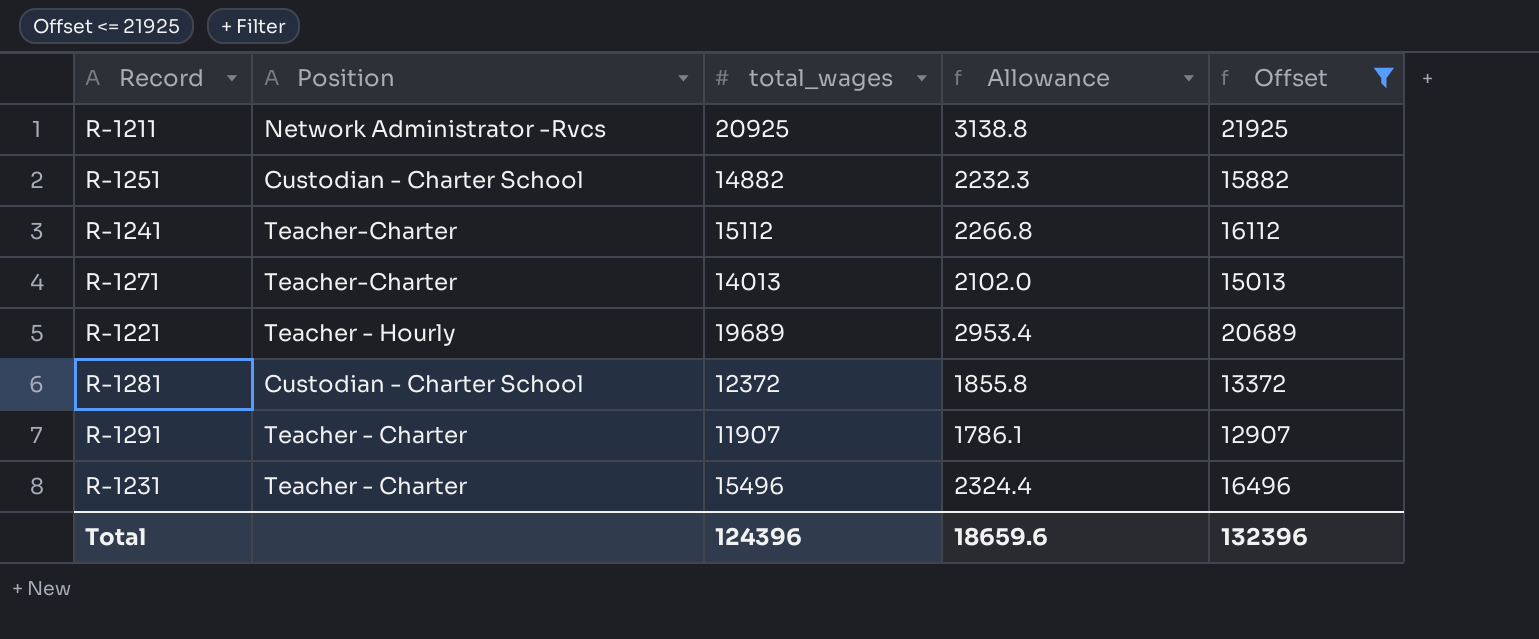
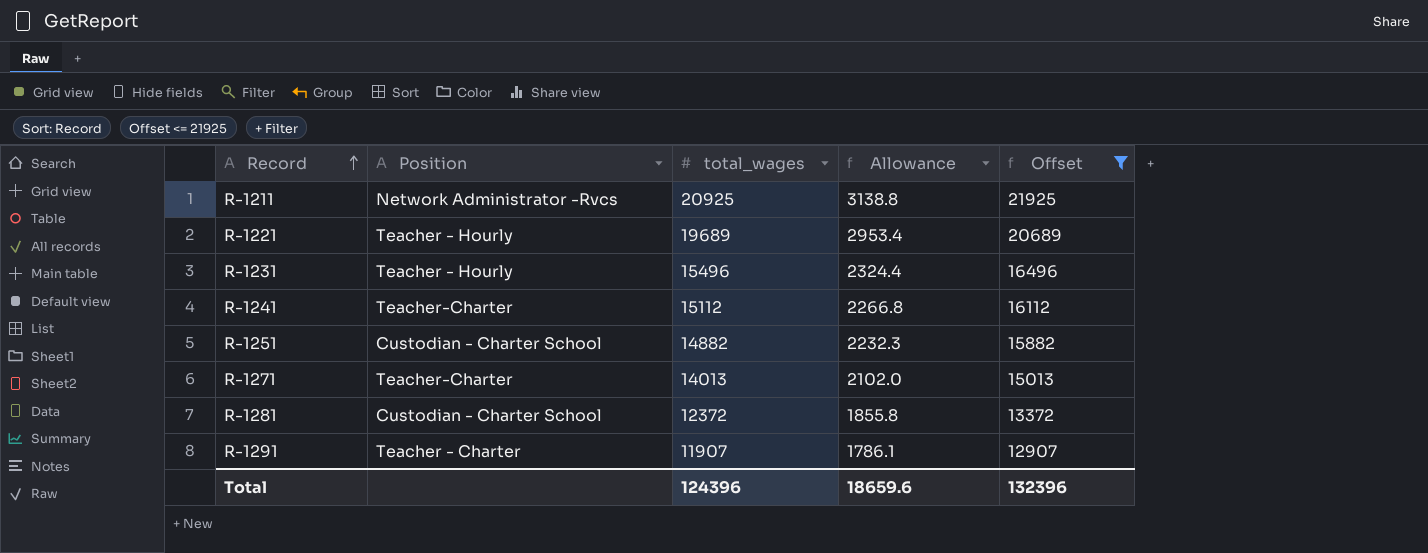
row order: none -> Record ascending
R-1231 | Position: Teacher - Charter -> Teacher - Hourly

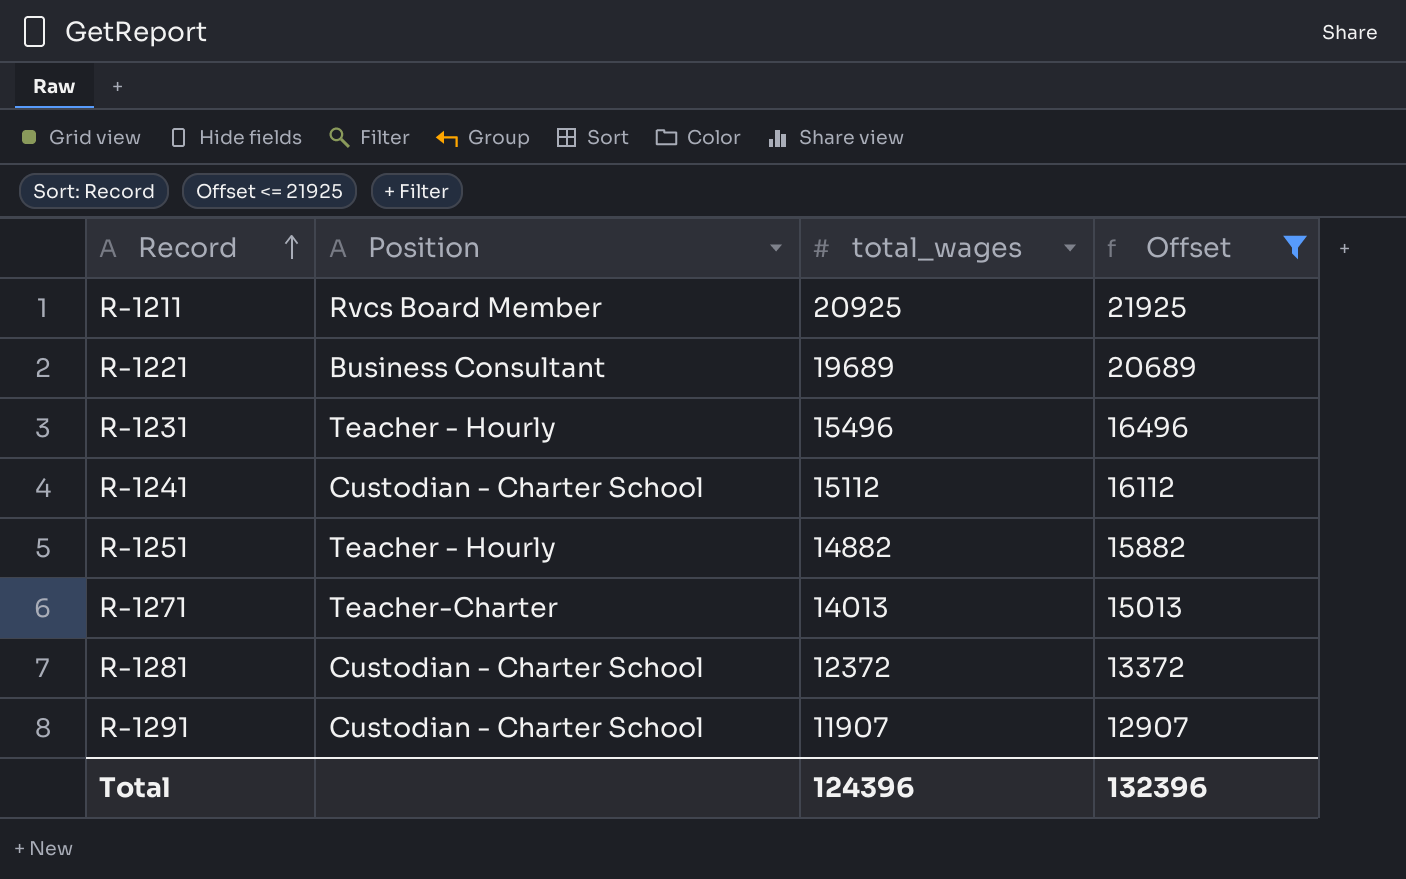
column Allowance | formula: [total_wages] * 0.15 -> none
R-1211 | Position: Network Administrator -Rvcs -> Rvcs Board Member
R-1221 | Position: Teacher - Hourly -> Business Consultant
R-1241 | Position: Teacher-Charter -> Custodian - Charter School
R-1251 | Position: Custodian - Charter School -> Teacher - Hourly
R-1291 | Position: Teacher - Charter -> Custodian - Charter School

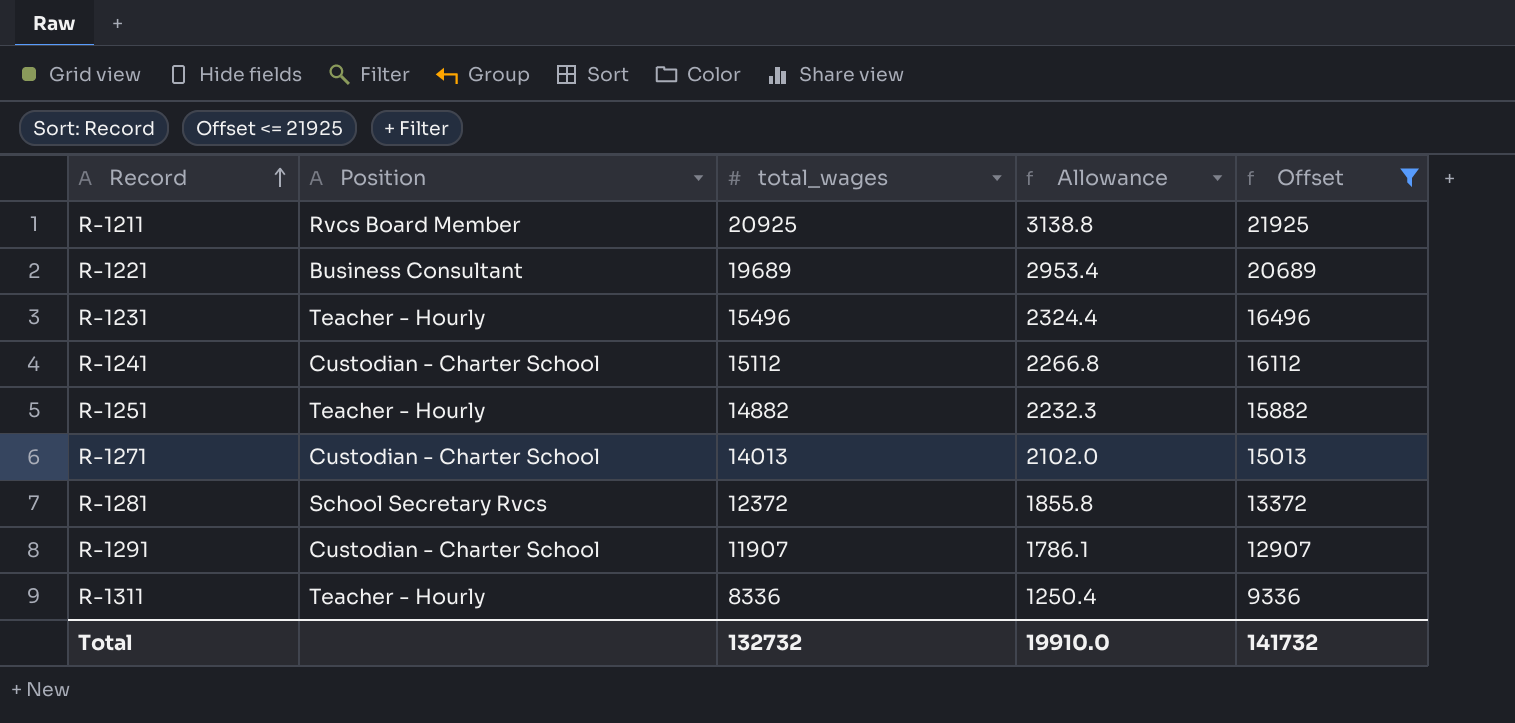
column Allowance | formula: none -> [total_wages] * 0.15
R-1271 | Position: Teacher-Charter -> Custodian - Charter School
R-1281 | Position: Custodian - Charter School -> School Secretary Rvcs
row R-1311: none -> Teacher - Hourly | 8336 | 1250.4 | 9336
Total | total_wages: 124396 -> 132732
Total | Offset: 132396 -> 141732

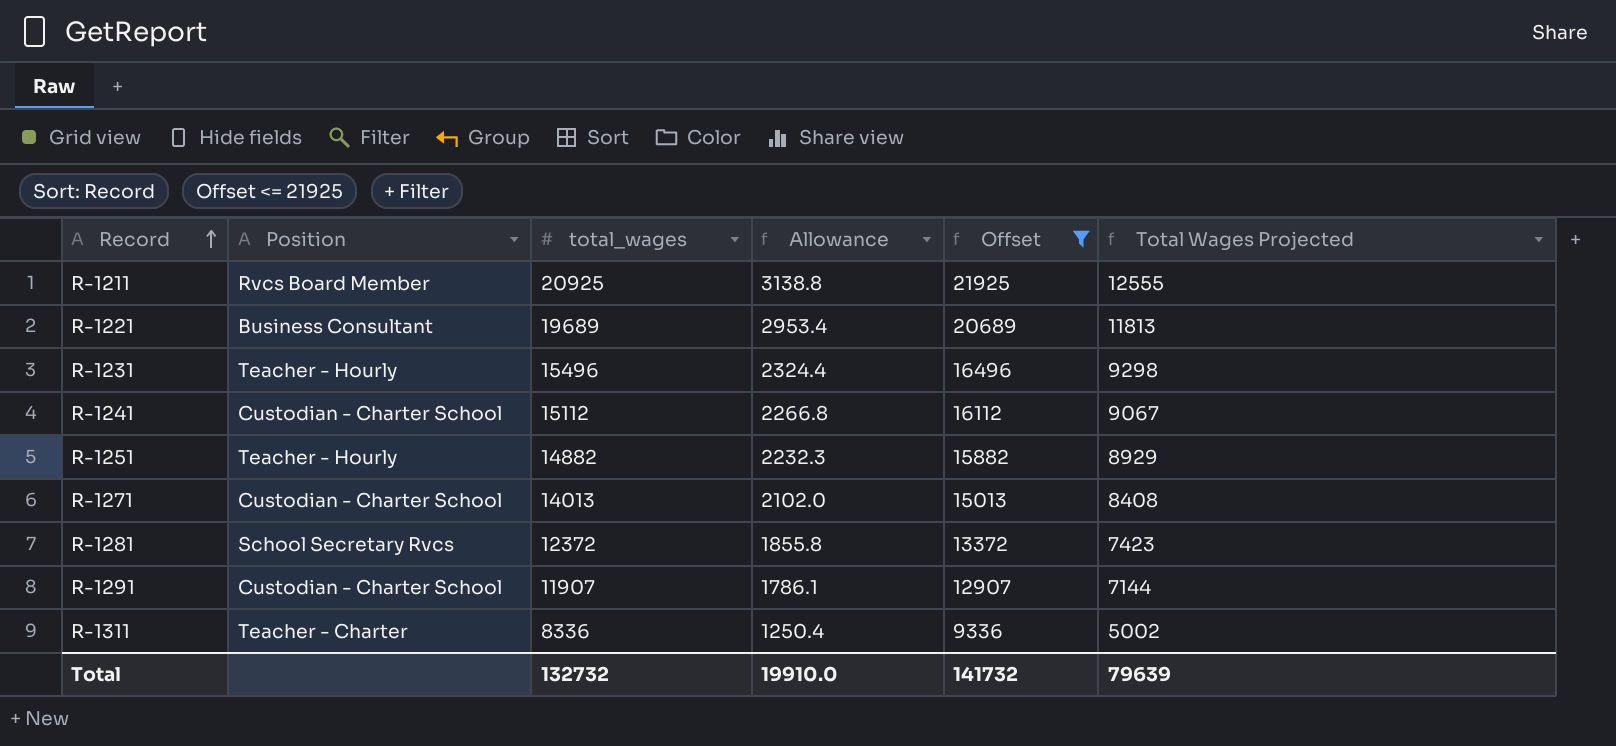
column Total Wages Projected | formula: none -> [total_wages] * 0.6
R-1311 | Position: Teacher - Hourly -> Teacher - Charter

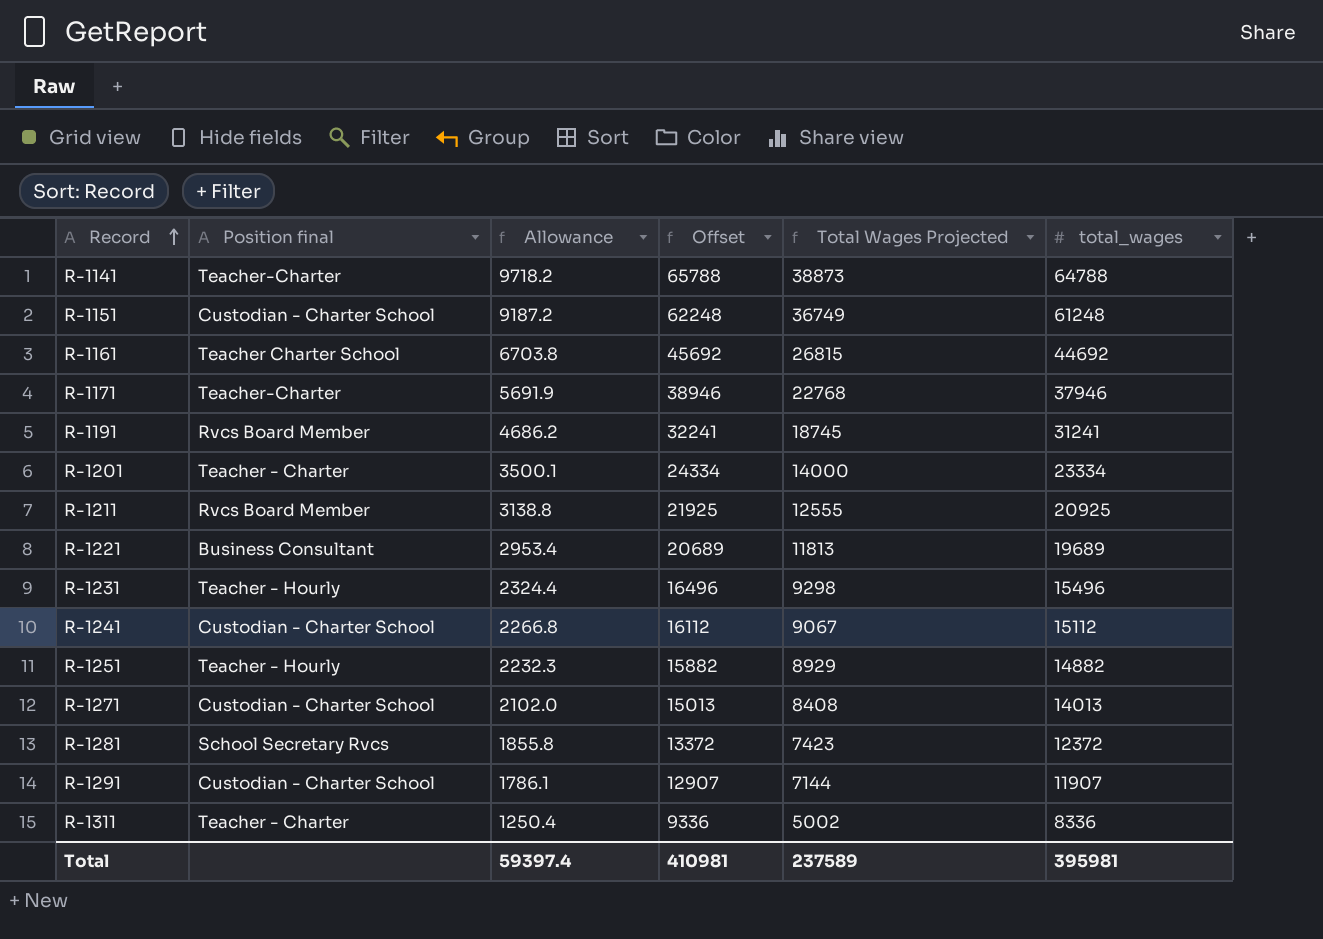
filter: Offset <= 21925 -> none
column name: Position -> Position final
column total_wages | position: 3 -> 6
Total | Allowance: 19910.0 -> 59397.4
Total | Offset: 141732 -> 410981
Total | Total Wages Projected: 79639 -> 237589
Total | total_wages: 132732 -> 395981

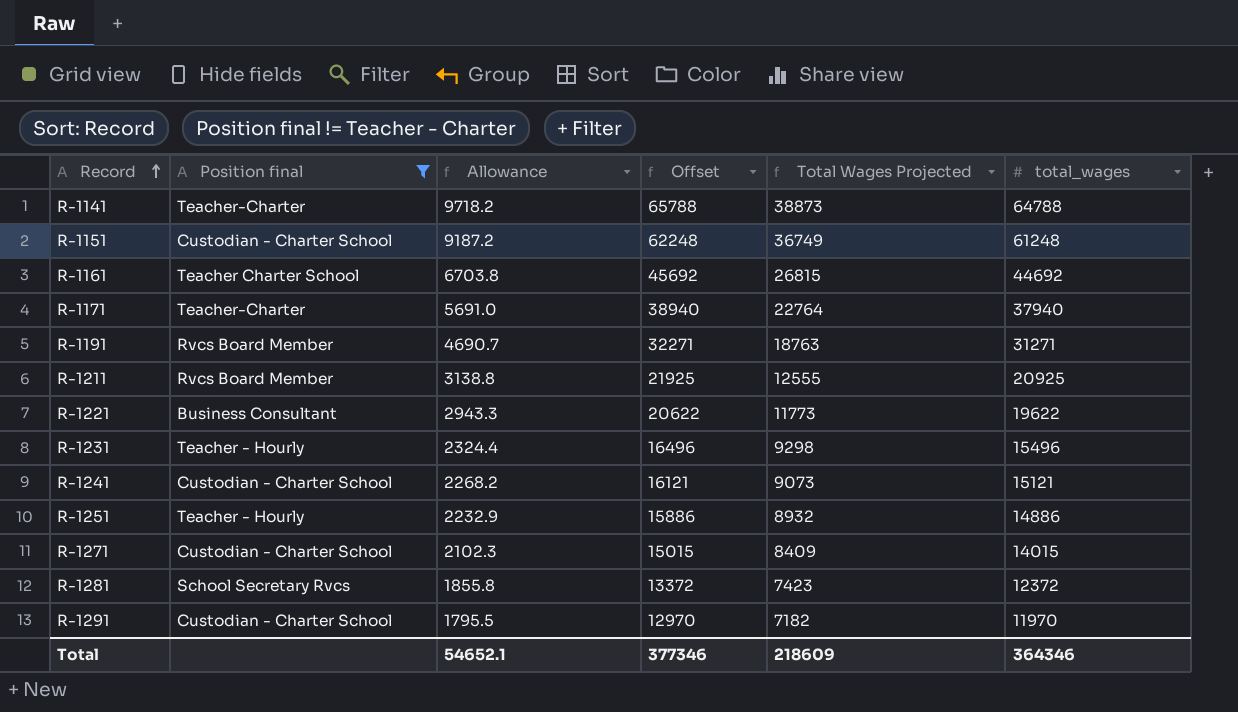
filter: none -> Position final != Teacher - Charter
R-1171 | Allowance: 5691.9 -> 5691.0
R-1171 | Offset: 38946 -> 38940
R-1171 | Total Wages Projected: 22768 -> 22764
R-1171 | total_wages: 37946 -> 37940
R-1191 | Allowance: 4686.2 -> 4690.7
R-1191 | Offset: 32241 -> 32271
R-1191 | Total Wages Projected: 18745 -> 18763
R-1191 | total_wages: 31241 -> 31271
R-1221 | Allowance: 2953.4 -> 2943.3
R-1221 | Offset: 20689 -> 20622
R-1221 | Total Wages Projected: 11813 -> 11773
R-1221 | total_wages: 19689 -> 19622
R-1241 | Allowance: 2266.8 -> 2268.2
R-1241 | Offset: 16112 -> 16121
R-1241 | Total Wages Projected: 9067 -> 9073
R-1241 | total_wages: 15112 -> 15121
R-1251 | Allowance: 2232.3 -> 2232.9
R-1251 | Offset: 15882 -> 15886
R-1251 | Total Wages Projected: 8929 -> 8932
R-1251 | total_wages: 14882 -> 14886
R-1271 | Allowance: 2102.0 -> 2102.3
R-1271 | Offset: 15013 -> 15015
R-1271 | Total Wages Projected: 8408 -> 8409
R-1271 | total_wages: 14013 -> 14015
R-1291 | Allowance: 1786.1 -> 1795.5
R-1291 | Offset: 12907 -> 12970
R-1291 | Total Wages Projected: 7144 -> 7182
R-1291 | total_wages: 11907 -> 11970
Total | Allowance: 59397.4 -> 54652.1
Total | Offset: 410981 -> 377346
Total | Total Wages Projected: 237589 -> 218609
Total | total_wages: 395981 -> 364346

